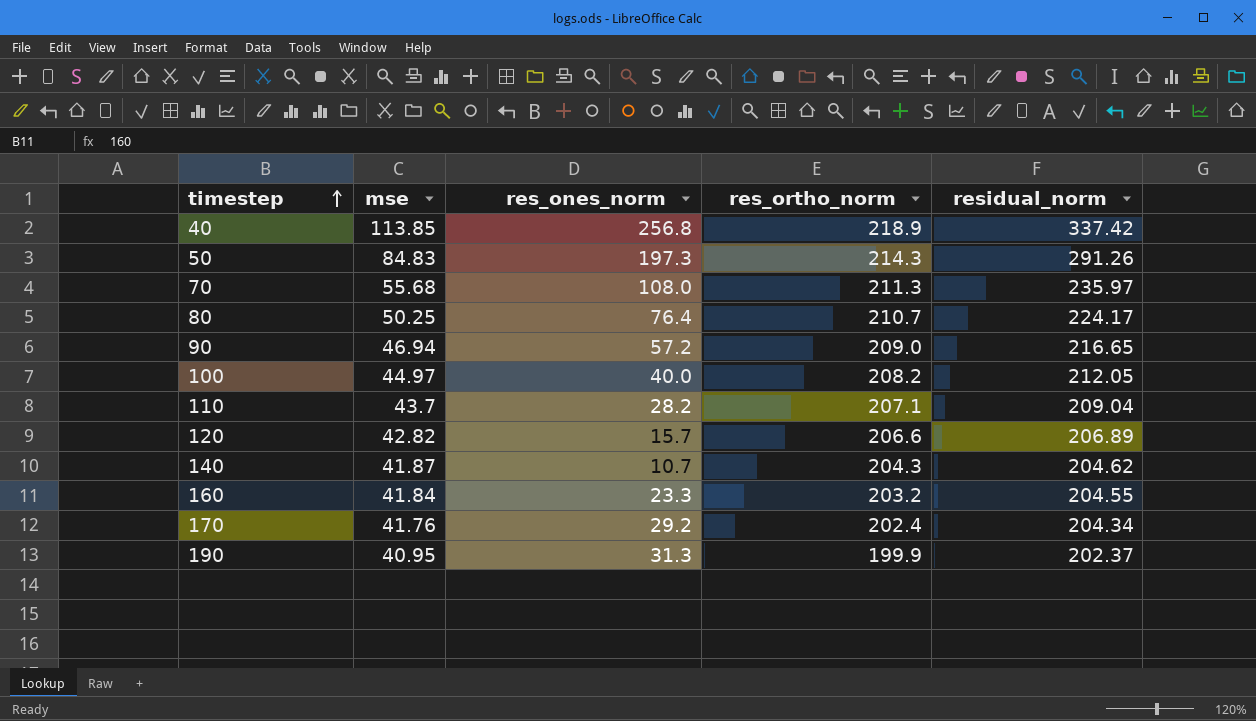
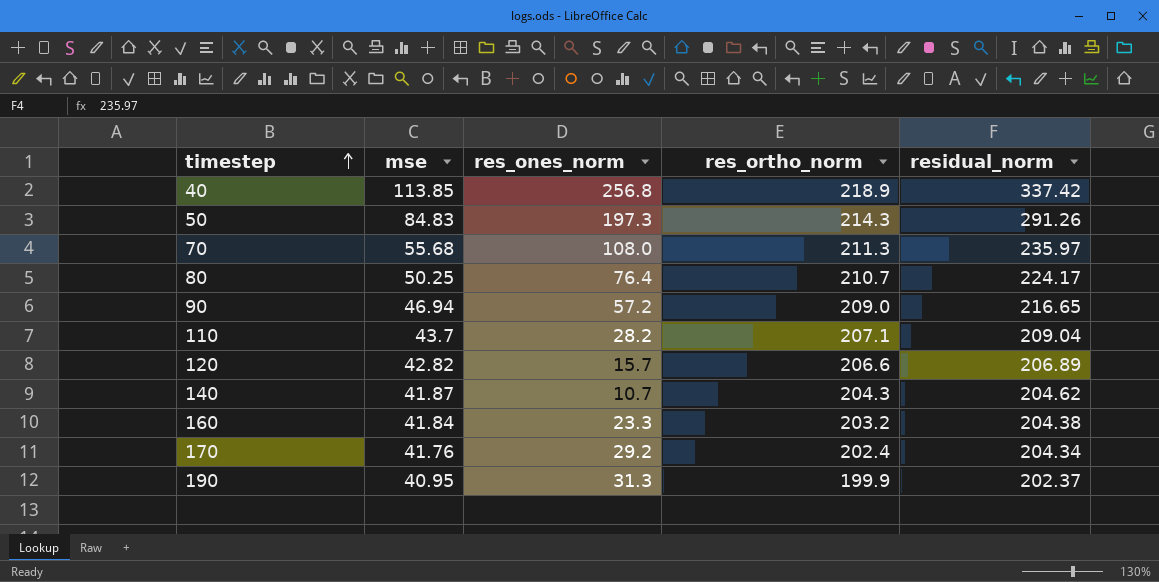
row 100: 44.97 | 40.0 | 208.2 | 212.05 -> none
160 | residual_norm: 204.55 -> 204.38

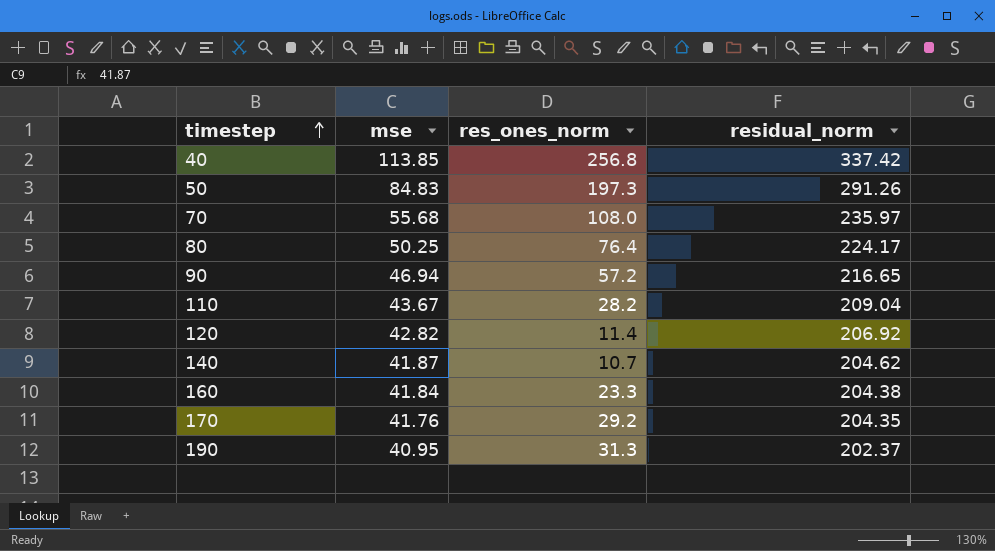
column res_ortho_norm | position: 4 -> none
110 | mse: 43.7 -> 43.67
120 | res_ones_norm: 15.7 -> 11.4
120 | residual_norm: 206.89 -> 206.92
170 | residual_norm: 204.34 -> 204.35

